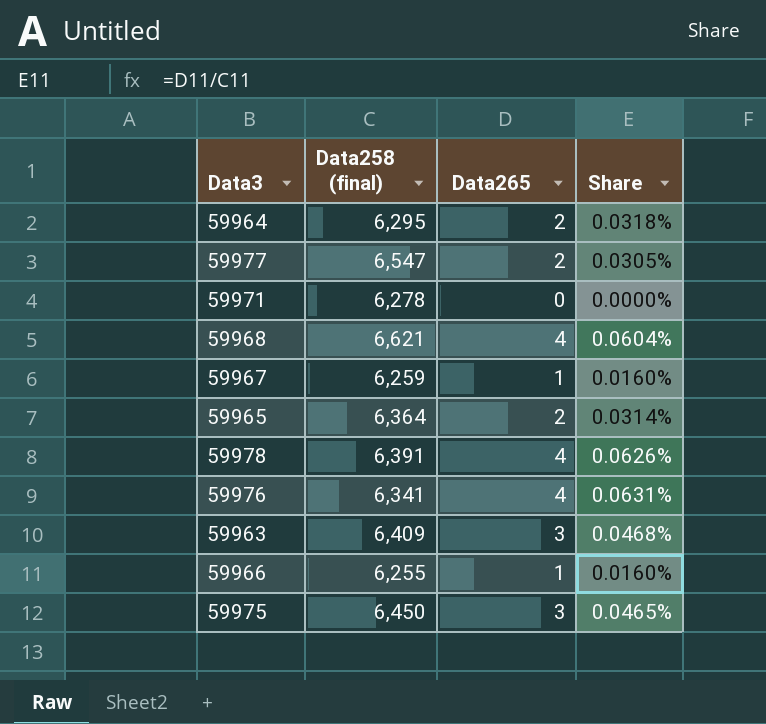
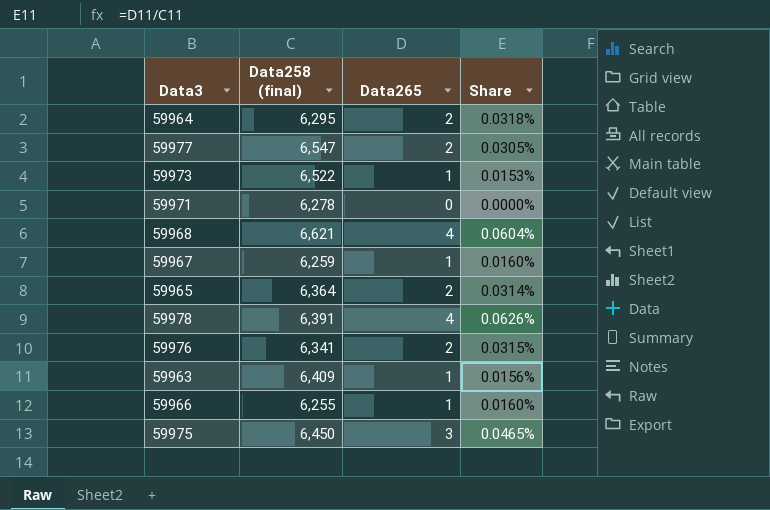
row 59973: none -> 6,522 | 1 | 0.0153%
59976 | Data265: 4 -> 2
59976 | Share: 0.0631% -> 0.0315%
59963 | Data265: 3 -> 1
59963 | Share: 0.0468% -> 0.0156%

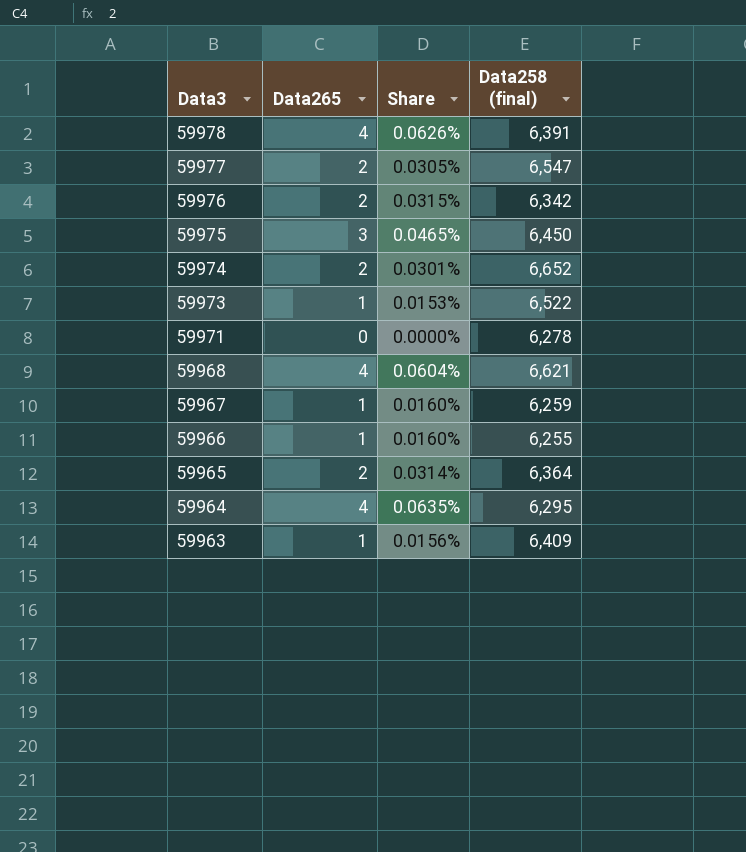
row order: none -> Data3 descending
column Data258 (final) | position: 2 -> 4
59976 | Data258 (final): 6,341 -> 6,342
row 59974: none -> 2 | 0.0301% | 6,652
59964 | Data265: 2 -> 4
59964 | Share: 0.0318% -> 0.0635%

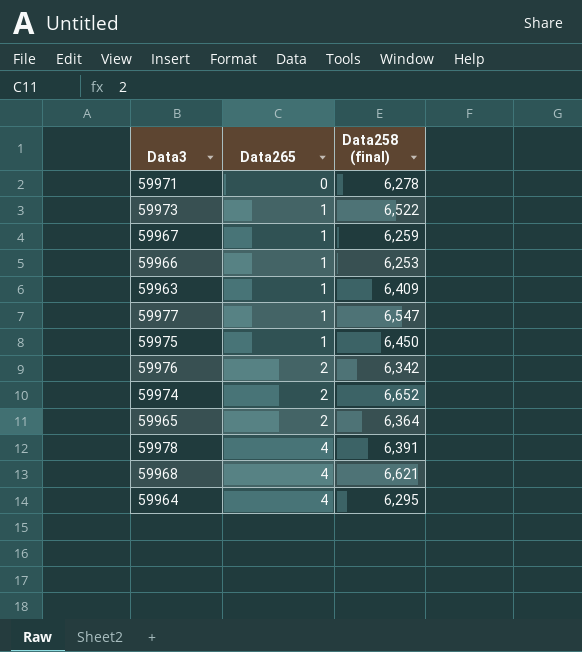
row order: Data3 descending -> Data265 ascending
column Share | formula: [Data265] / [Data258 (final)] -> none
59966 | Data258 (final): 6,255 -> 6,253
59977 | Data265: 2 -> 1
59975 | Data265: 3 -> 1

